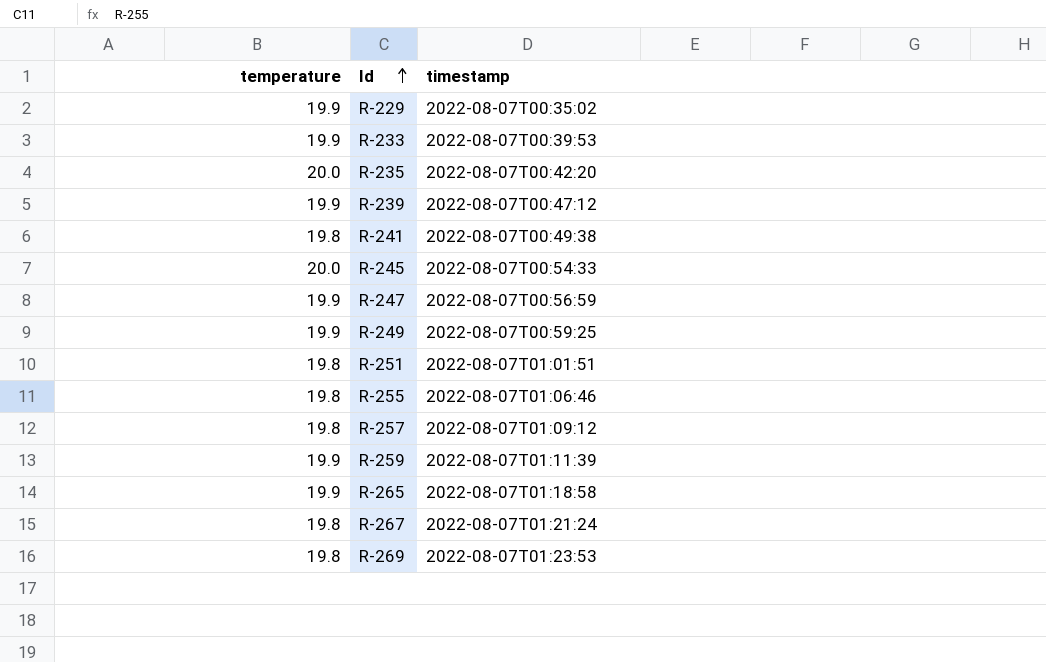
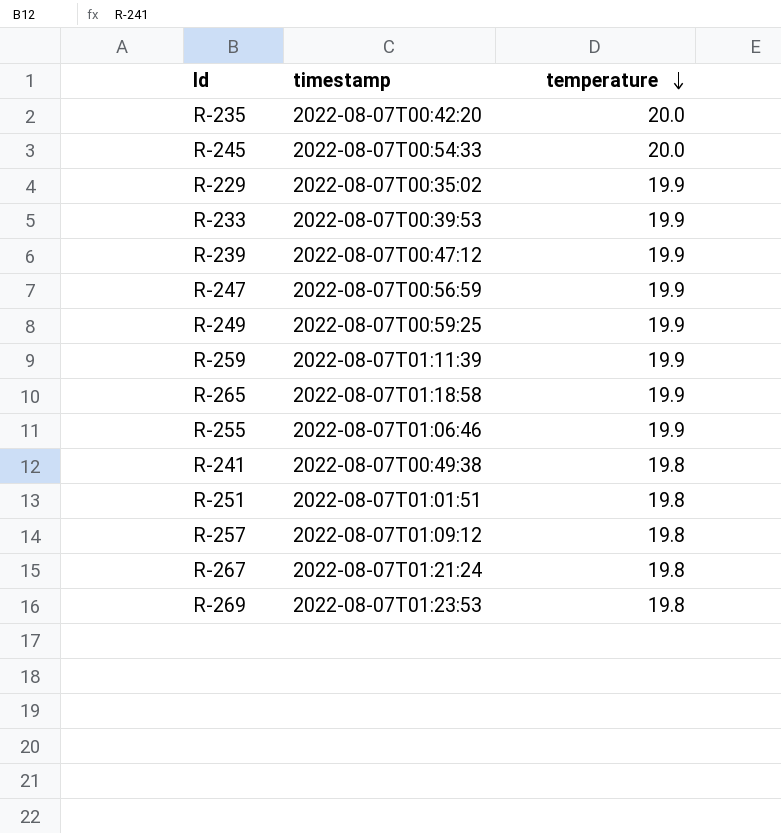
row order: Id ascending -> temperature descending
column temperature | position: 1 -> 3
R-255 | temperature: 19.8 -> 19.9

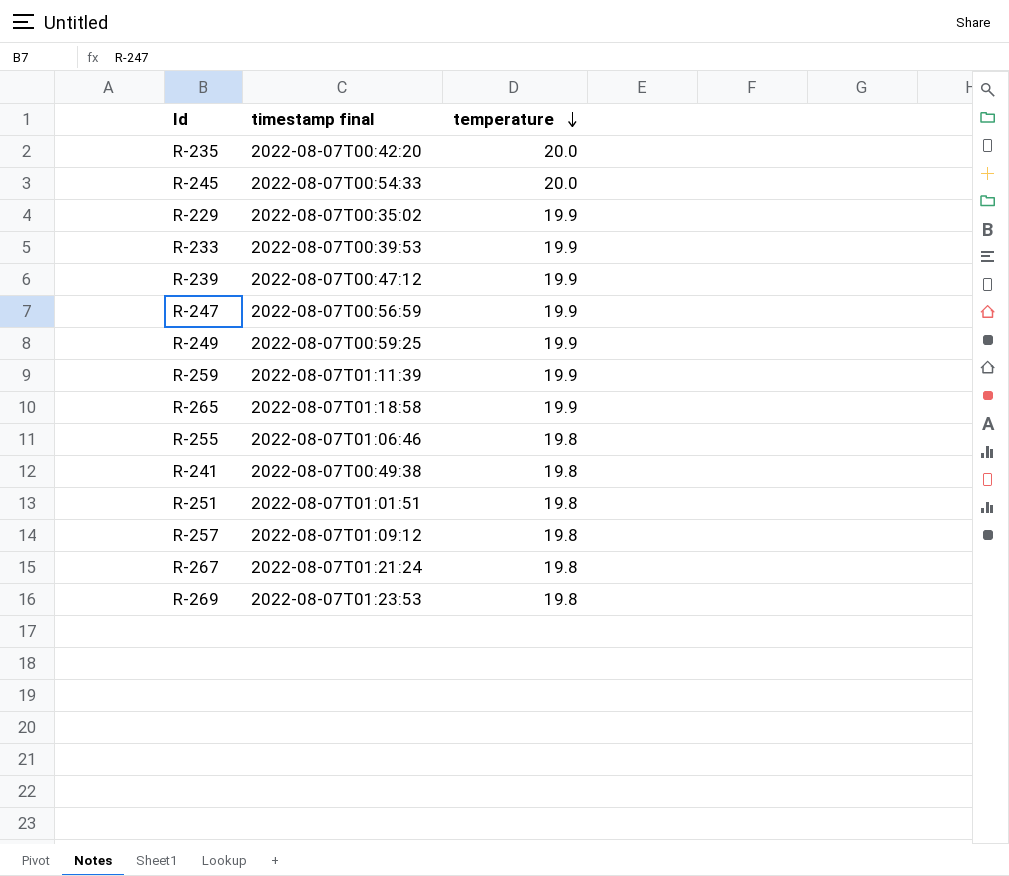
column name: timestamp -> timestamp final
R-255 | temperature: 19.9 -> 19.8

